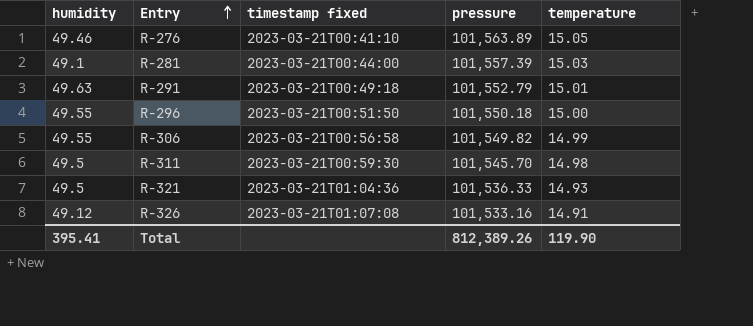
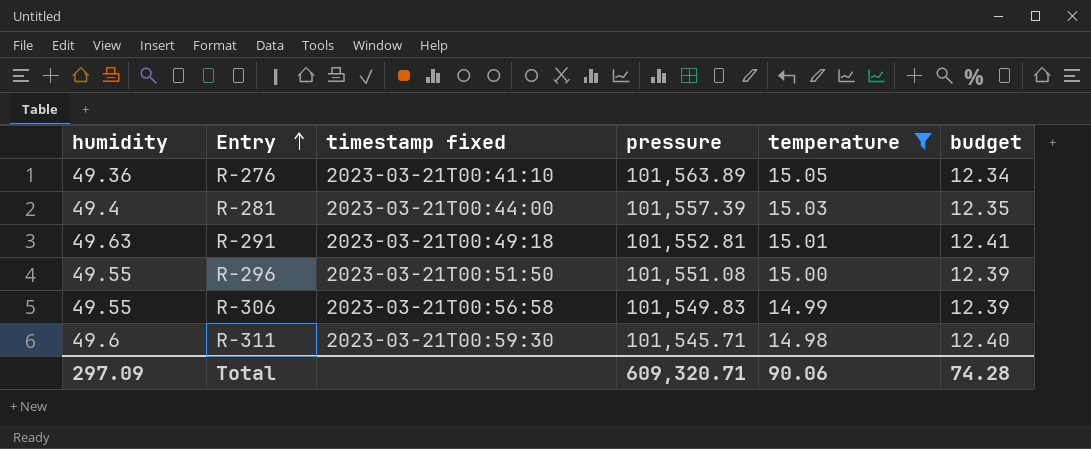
filter: none -> temperature >= 14.98
column budget | formula: none -> [humidity] * 0.25
R-276 | humidity: 49.46 -> 49.36
R-281 | humidity: 49.1 -> 49.4
R-291 | pressure: 101,552.79 -> 101,552.81
R-296 | pressure: 101,550.18 -> 101,551.08
R-306 | pressure: 101,549.82 -> 101,549.83
R-311 | humidity: 49.5 -> 49.6
R-311 | pressure: 101,545.70 -> 101,545.71
Total | humidity: 395.41 -> 297.09
Total | pressure: 812,389.26 -> 609,320.71
Total | temperature: 119.90 -> 90.06

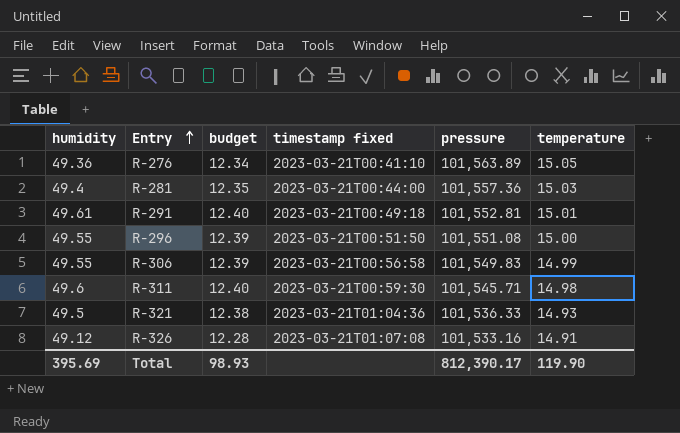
filter: temperature >= 14.98 -> none
column budget | position: 6 -> 3
R-281 | pressure: 101,557.39 -> 101,557.36
R-291 | humidity: 49.63 -> 49.61
R-291 | budget: 12.41 -> 12.40
Total | humidity: 297.09 -> 395.69
Total | budget: 74.28 -> 98.93
Total | pressure: 609,320.71 -> 812,390.17
Total | temperature: 90.06 -> 119.90

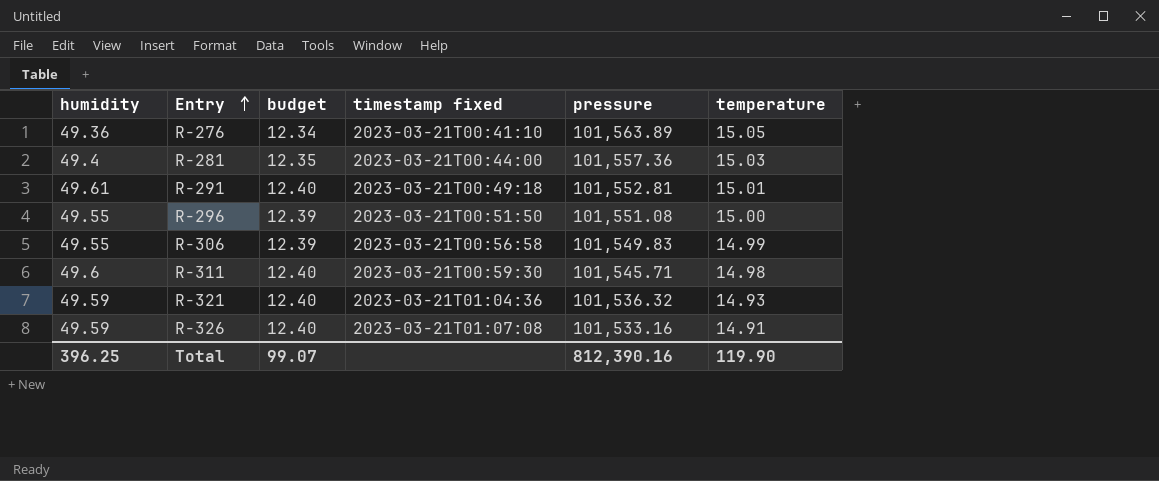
R-321 | humidity: 49.5 -> 49.59
R-321 | budget: 12.38 -> 12.40
R-321 | pressure: 101,536.33 -> 101,536.32
R-326 | humidity: 49.12 -> 49.59
R-326 | budget: 12.28 -> 12.40
Total | humidity: 395.69 -> 396.25
Total | budget: 98.93 -> 99.07
Total | pressure: 812,390.17 -> 812,390.16

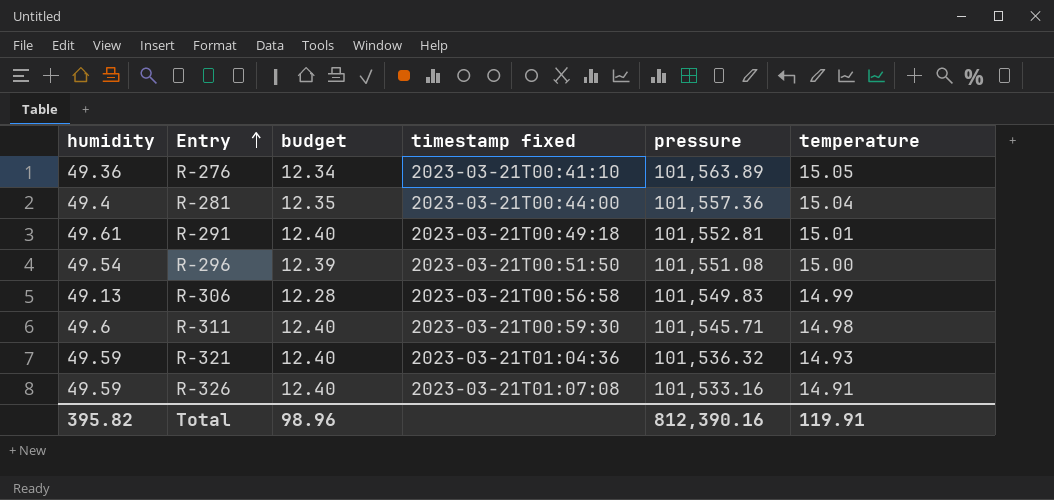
R-281 | temperature: 15.03 -> 15.04
R-296 | humidity: 49.55 -> 49.54
R-306 | humidity: 49.55 -> 49.13
R-306 | budget: 12.39 -> 12.28
Total | humidity: 396.25 -> 395.82
Total | budget: 99.07 -> 98.96
Total | temperature: 119.90 -> 119.91

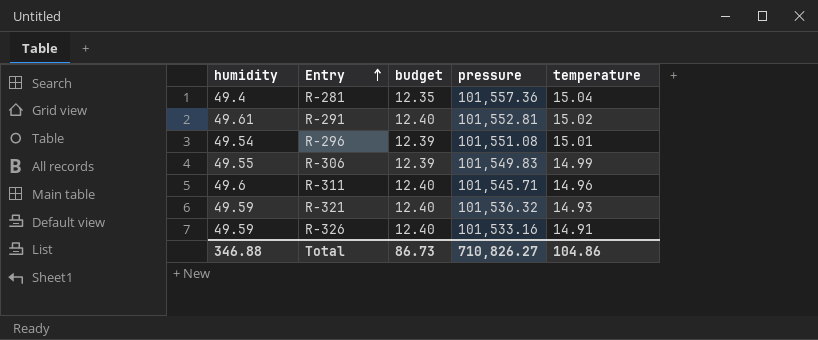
column timestamp fixed | position: 4 -> none
row R-276: 49.36 | 12.34 | 2023-03-21T00:41:10 | 101,563.89 | 15.05 -> none
R-291 | temperature: 15.01 -> 15.02
R-296 | temperature: 15.00 -> 15.01
R-306 | humidity: 49.13 -> 49.55
R-306 | budget: 12.28 -> 12.39
R-311 | temperature: 14.98 -> 14.96
Total | humidity: 395.82 -> 346.88
Total | budget: 98.96 -> 86.73
Total | pressure: 812,390.16 -> 710,826.27
Total | temperature: 119.91 -> 104.86

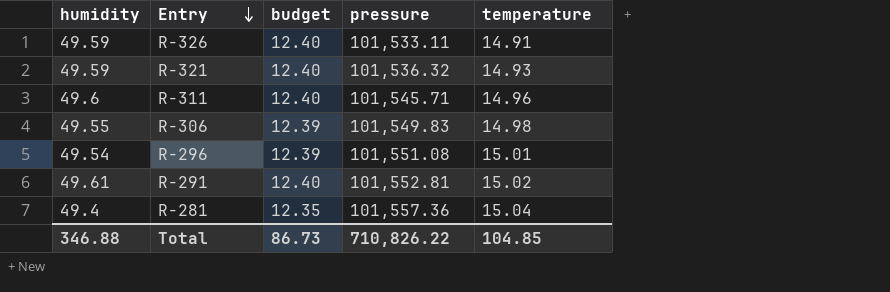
row order: Entry ascending -> Entry descending
R-326 | pressure: 101,533.16 -> 101,533.11
R-306 | temperature: 14.99 -> 14.98
Total | pressure: 710,826.27 -> 710,826.22
Total | temperature: 104.86 -> 104.85

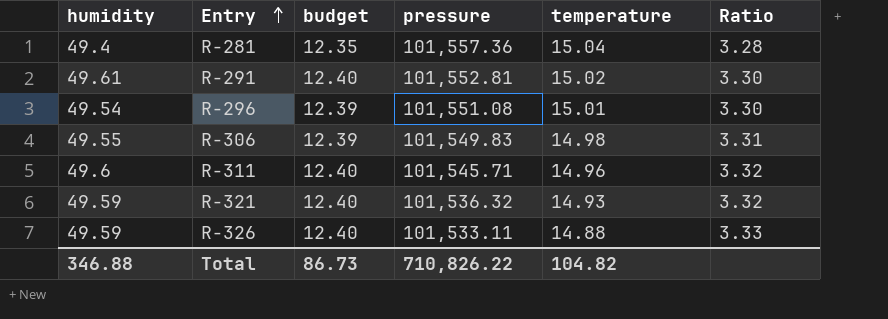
row order: Entry descending -> Entry ascending
column Ratio | formula: none -> [humidity] / [temperature]
R-326 | temperature: 14.91 -> 14.88
Total | temperature: 104.85 -> 104.82

